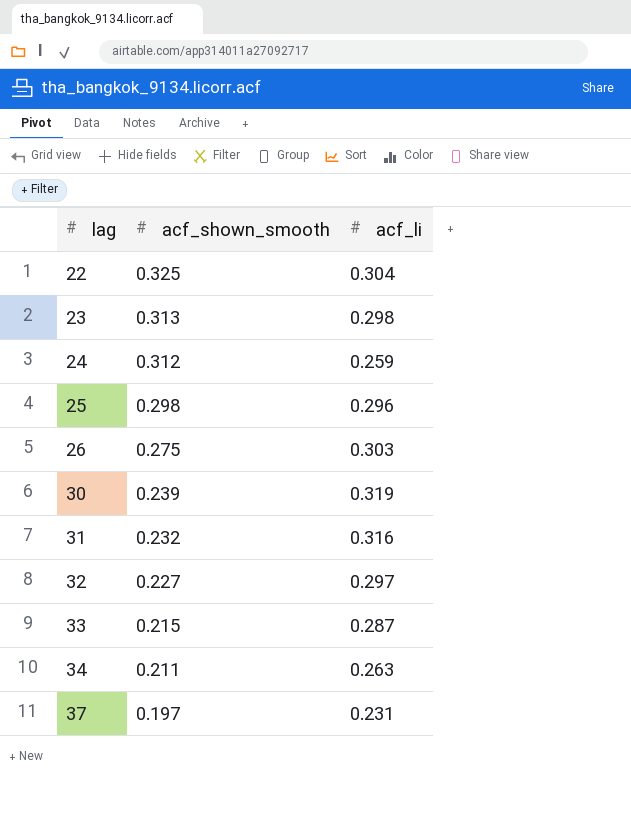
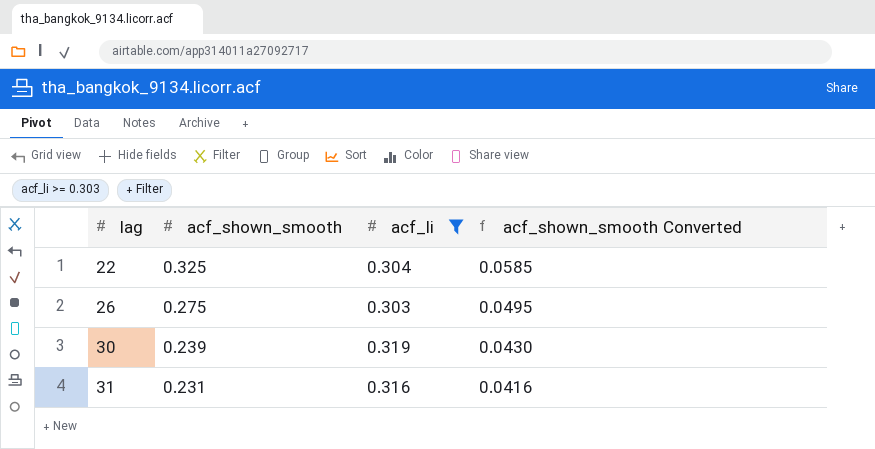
filter: none -> acf_li >= 0.303
column acf_shown_smooth Converted | formula: none -> [acf_shown_smooth] * 0.18
31 | acf_shown_smooth: 0.232 -> 0.231

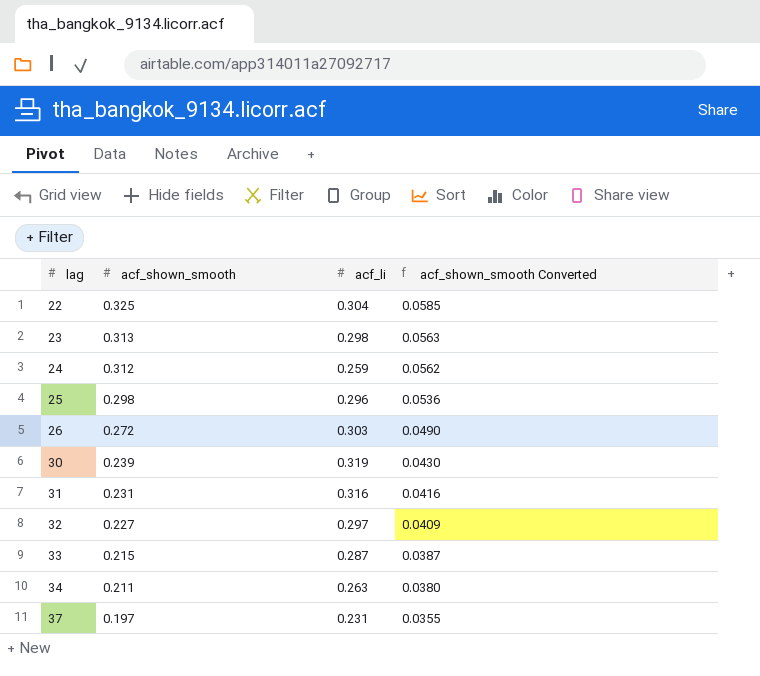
filter: acf_li >= 0.303 -> none
26 | acf_shown_smooth: 0.275 -> 0.272
26 | acf_shown_smooth Converted: 0.0495 -> 0.0490

